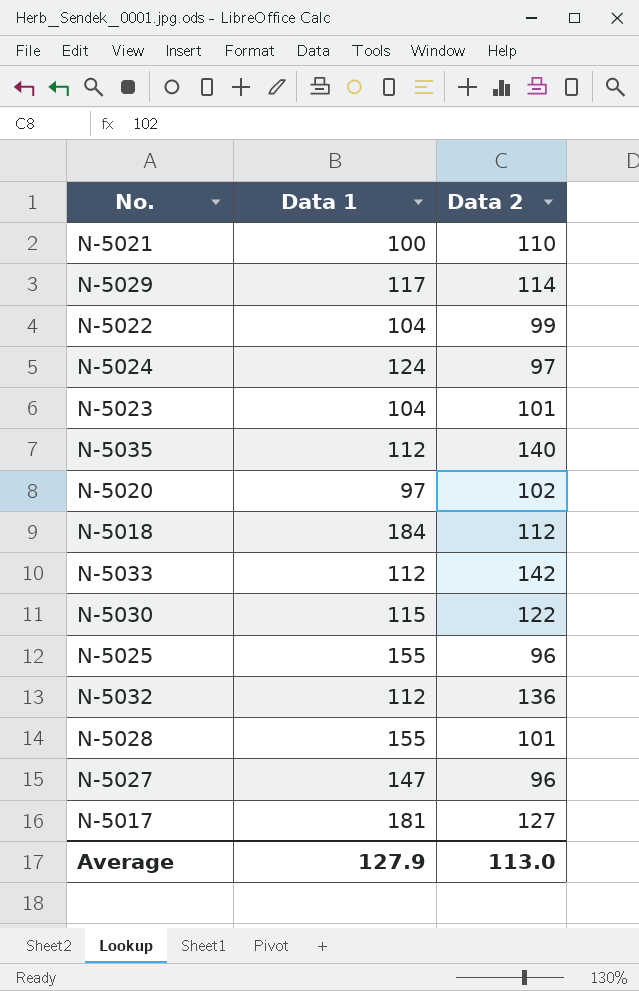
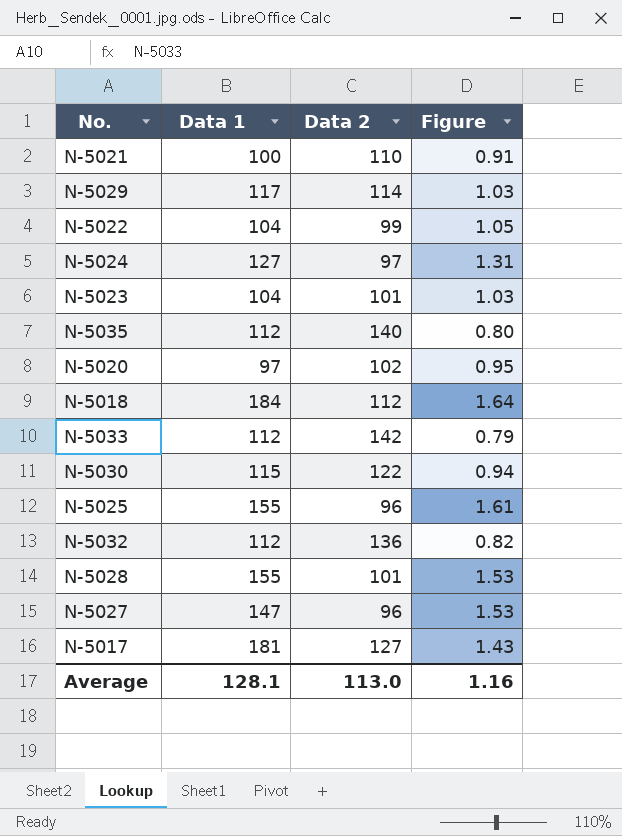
column Figure | formula: none -> [Data 1] / [Data 2]
N-5024 | Data 1: 124 -> 127
Average | Data 1: 127.9 -> 128.1

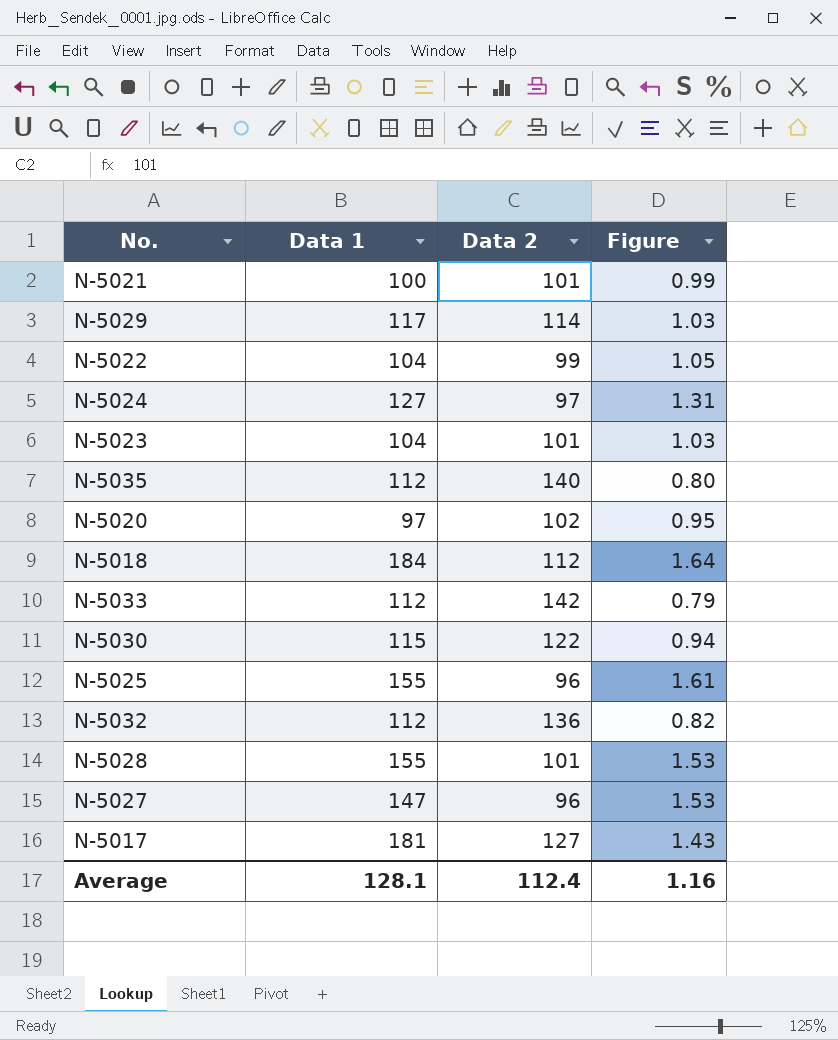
N-5021 | Data 2: 110 -> 101
N-5021 | Figure: 0.91 -> 0.99
Average | Data 2: 113.0 -> 112.4

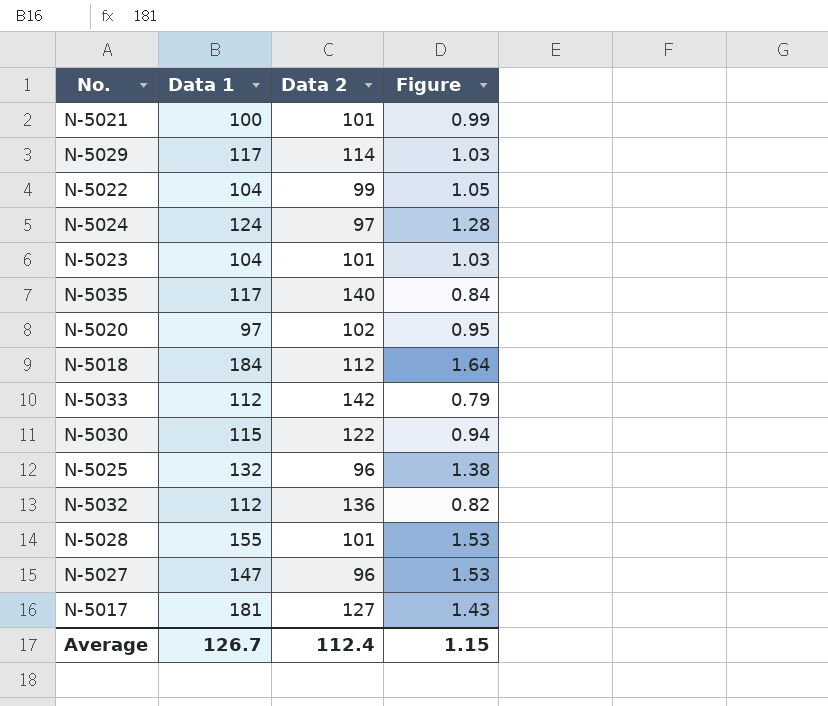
N-5024 | Data 1: 127 -> 124
N-5024 | Figure: 1.31 -> 1.28
N-5035 | Data 1: 112 -> 117
N-5035 | Figure: 0.80 -> 0.84
N-5025 | Data 1: 155 -> 132
N-5025 | Figure: 1.61 -> 1.38
Average | Data 1: 128.1 -> 126.7
Average | Figure: 1.16 -> 1.15

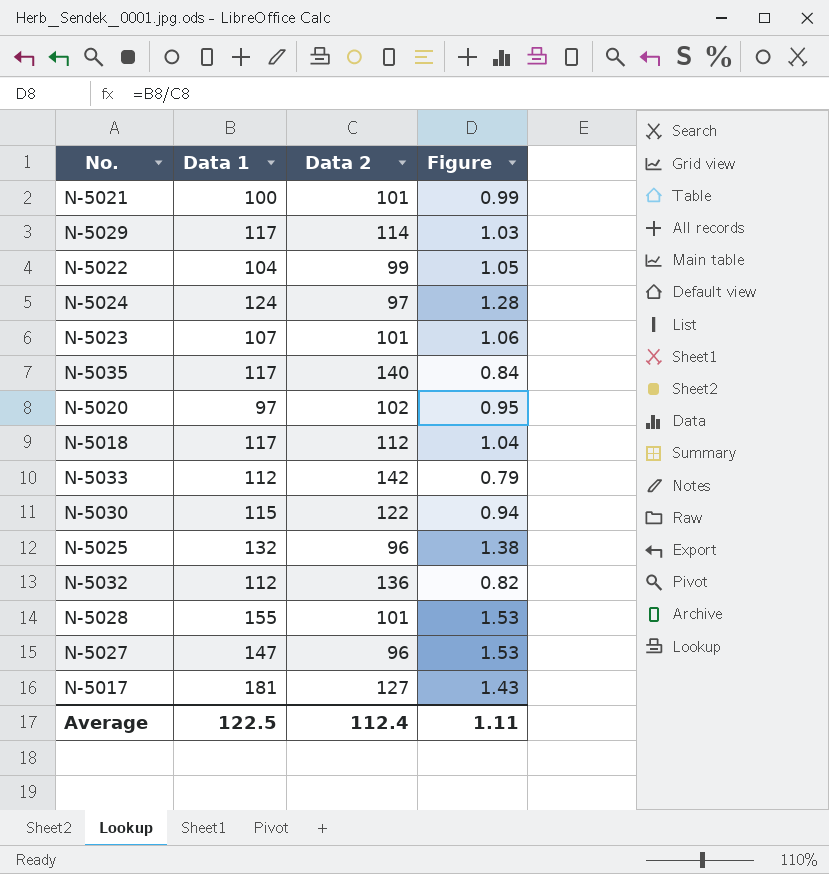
N-5023 | Data 1: 104 -> 107
N-5023 | Figure: 1.03 -> 1.06
N-5018 | Data 1: 184 -> 117
N-5018 | Figure: 1.64 -> 1.04
Average | Data 1: 126.7 -> 122.5
Average | Figure: 1.15 -> 1.11

